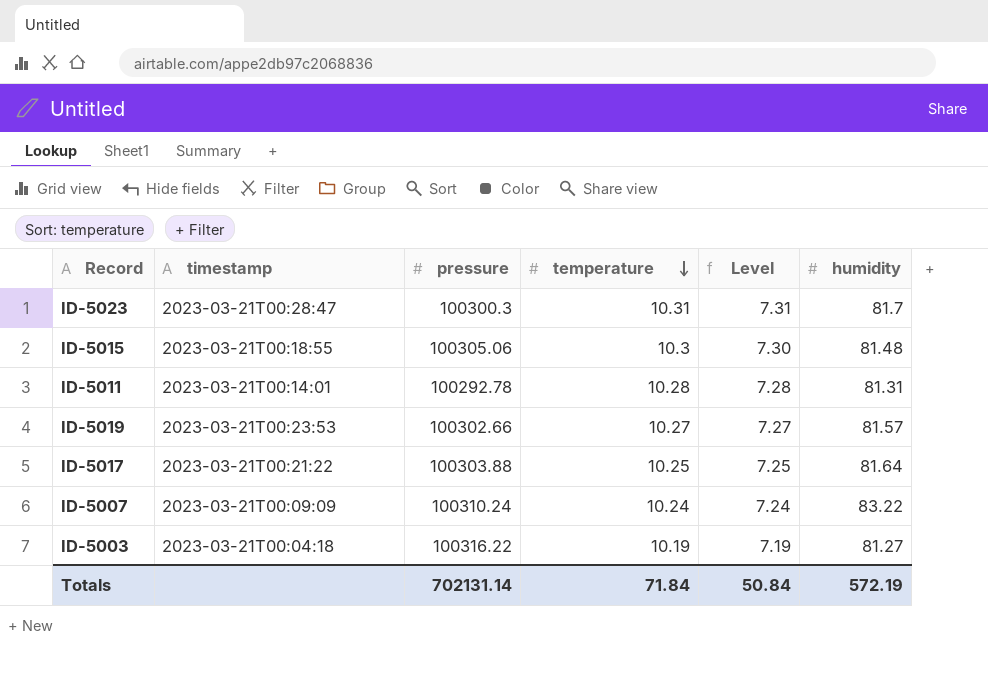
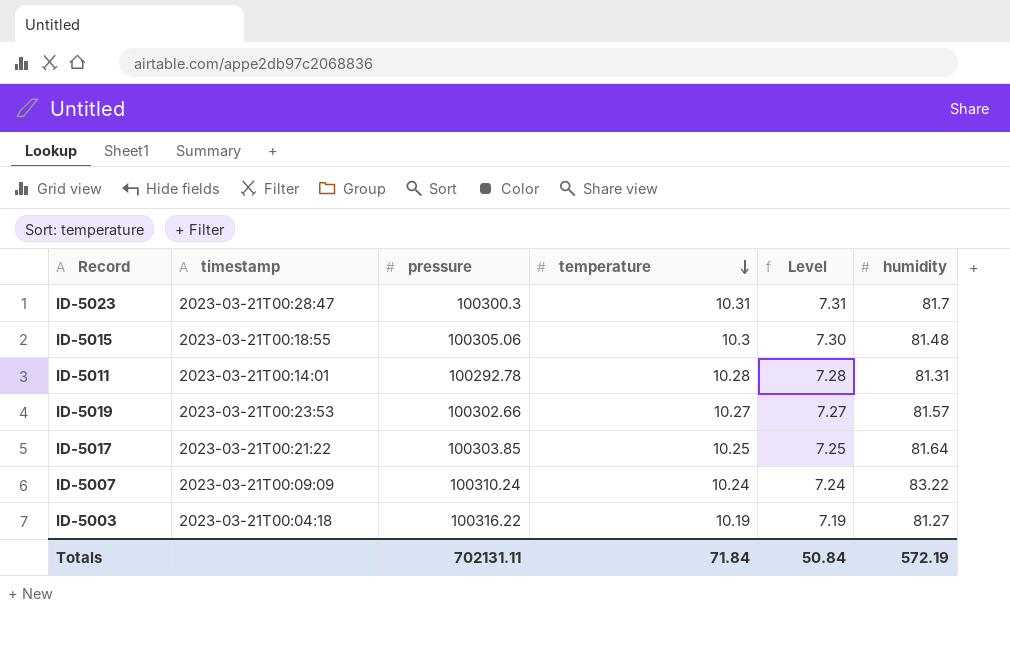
ID-5017 | pressure: 100303.88 -> 100303.85
Totals | pressure: 702131.14 -> 702131.11

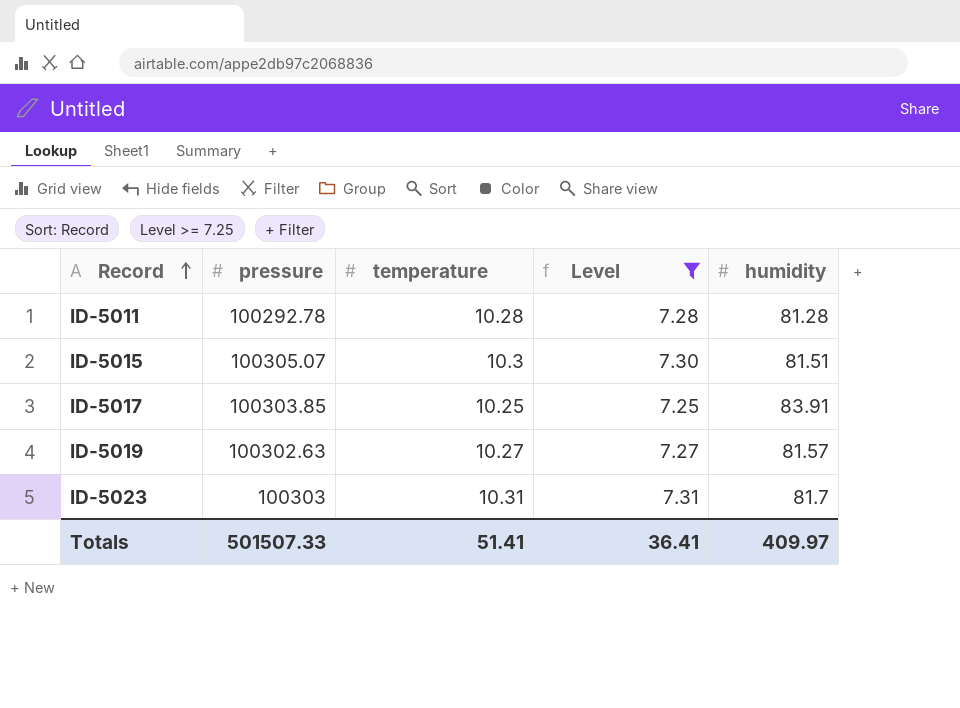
filter: none -> Level >= 7.25
row order: temperature descending -> Record ascending
column timestamp | position: 2 -> none
ID-5011 | humidity: 81.31 -> 81.28
ID-5015 | pressure: 100305.06 -> 100305.07
ID-5015 | humidity: 81.48 -> 81.51
ID-5017 | humidity: 81.64 -> 83.91
ID-5019 | pressure: 100302.66 -> 100302.63
ID-5023 | pressure: 100300.3 -> 100303
Totals | pressure: 702131.11 -> 501507.33
Totals | temperature: 71.84 -> 51.41
Totals | Level: 50.84 -> 36.41
Totals | humidity: 572.19 -> 409.97

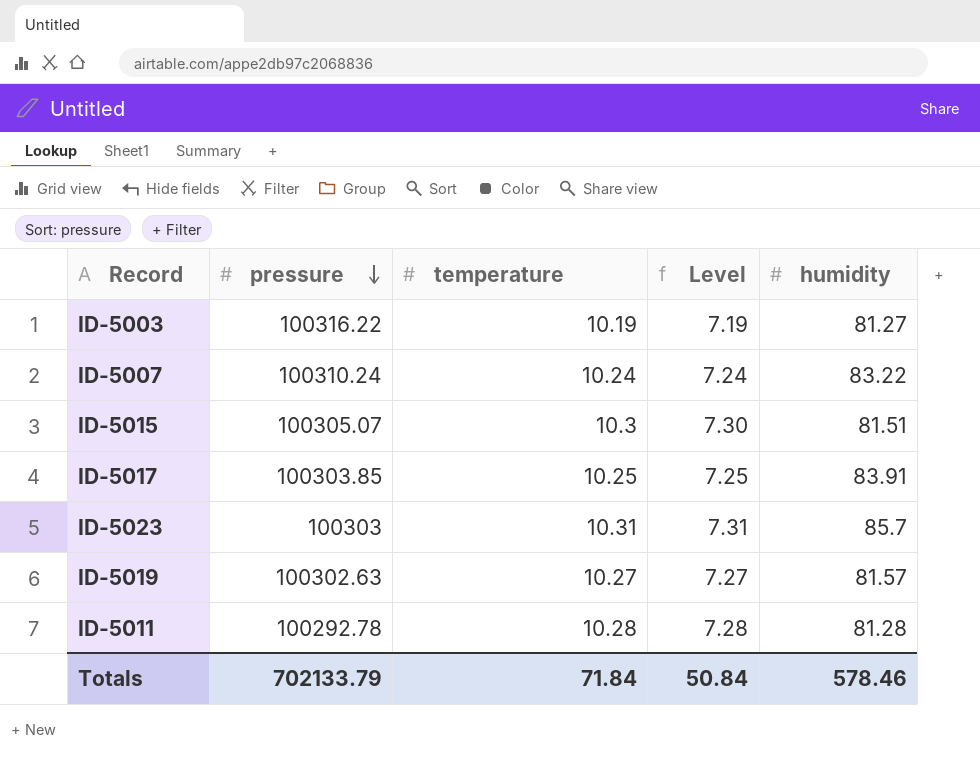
filter: Level >= 7.25 -> none
row order: Record ascending -> pressure descending
ID-5023 | humidity: 81.7 -> 85.7
Totals | pressure: 501507.33 -> 702133.79
Totals | temperature: 51.41 -> 71.84
Totals | Level: 36.41 -> 50.84
Totals | humidity: 409.97 -> 578.46

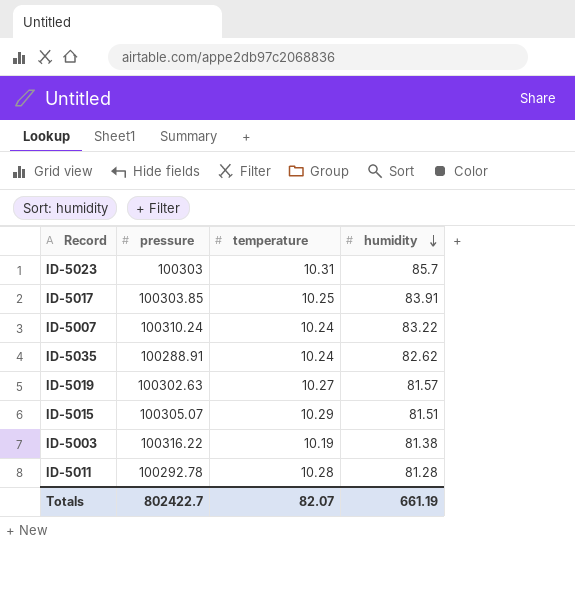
row order: pressure descending -> humidity descending
column Level | formula: [temperature] - 3 -> none
row ID-5035: none -> 100288.91 | 10.24 | 82.62
ID-5015 | temperature: 10.3 -> 10.29
ID-5003 | humidity: 81.27 -> 81.38
Totals | pressure: 702133.79 -> 802422.7
Totals | temperature: 71.84 -> 82.07
Totals | humidity: 578.46 -> 661.19

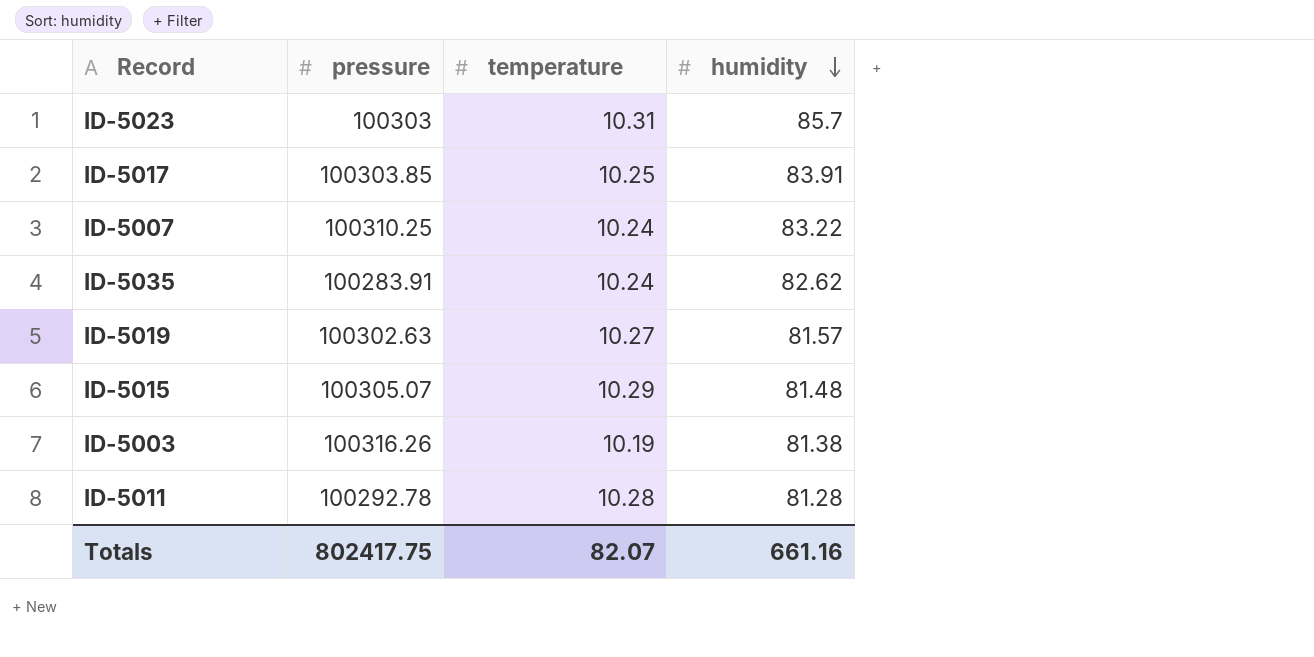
ID-5007 | pressure: 100310.24 -> 100310.25
ID-5035 | pressure: 100288.91 -> 100283.91
ID-5015 | humidity: 81.51 -> 81.48
ID-5003 | pressure: 100316.22 -> 100316.26
Totals | pressure: 802422.7 -> 802417.75
Totals | humidity: 661.19 -> 661.16

